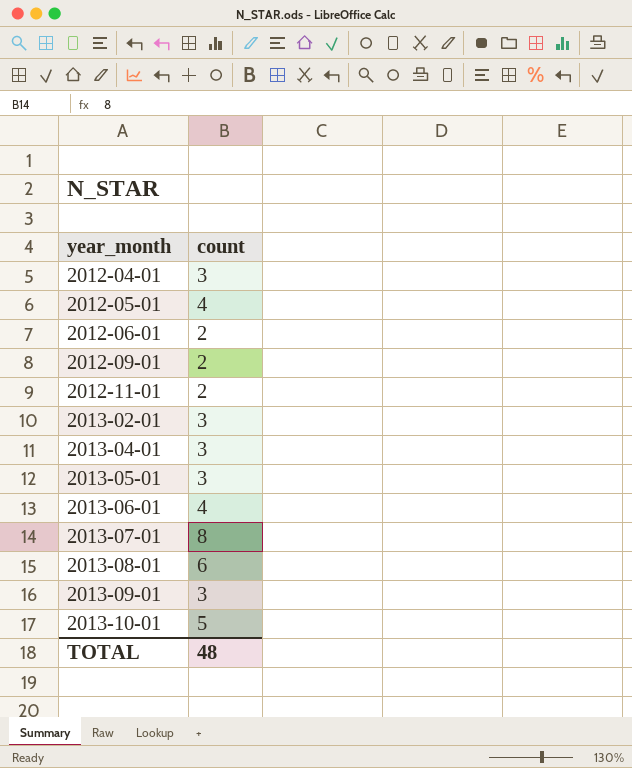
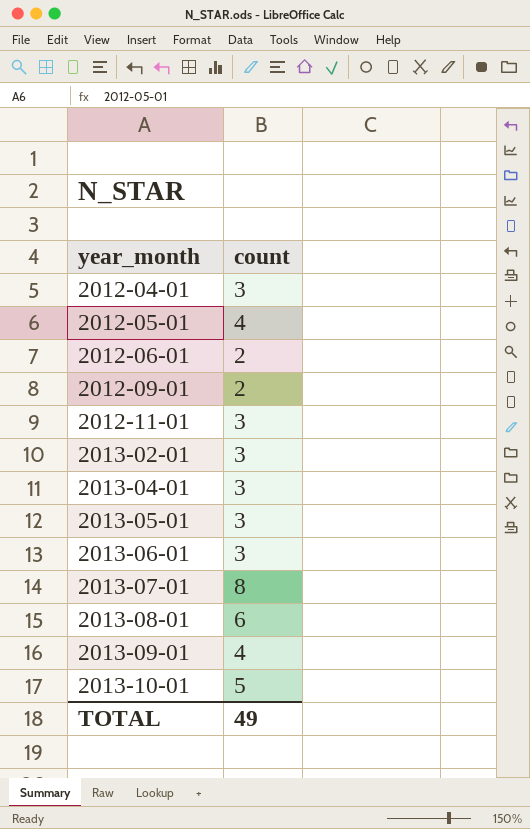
2012-11-01 | count: 2 -> 3
2013-06-01 | count: 4 -> 3
2013-09-01 | count: 3 -> 4
TOTAL | count: 48 -> 49

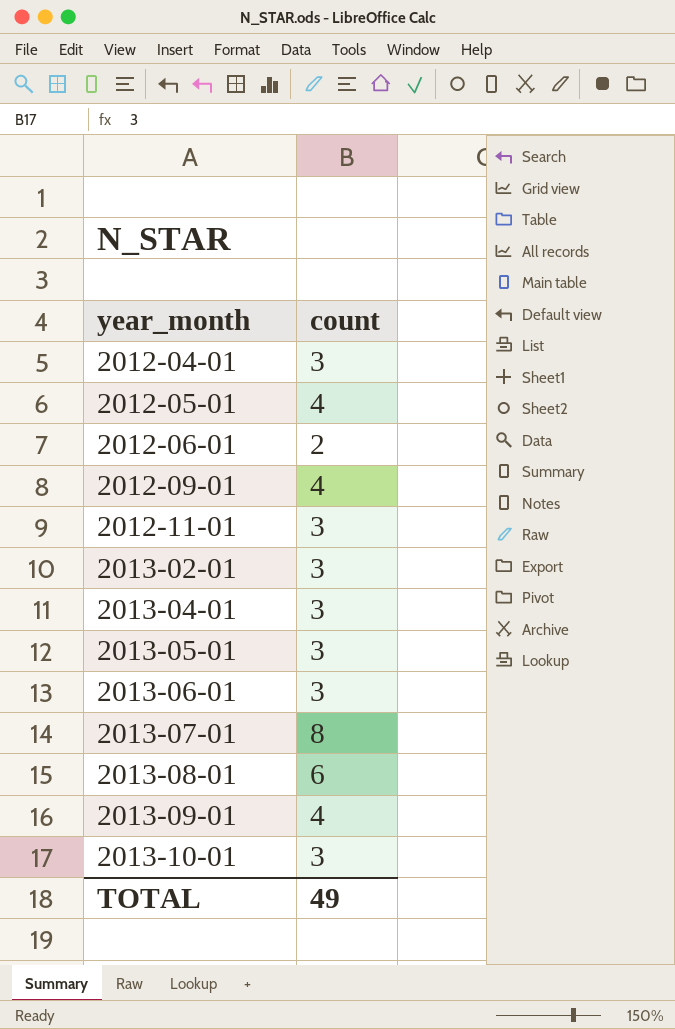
2012-09-01 | count: 2 -> 4
2013-10-01 | count: 5 -> 3

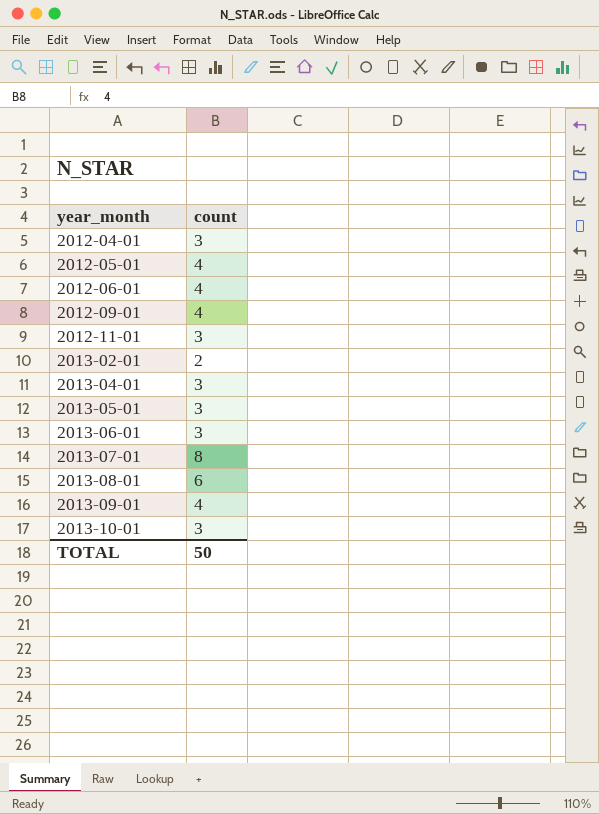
2012-06-01 | count: 2 -> 4
2013-02-01 | count: 3 -> 2
TOTAL | count: 49 -> 50

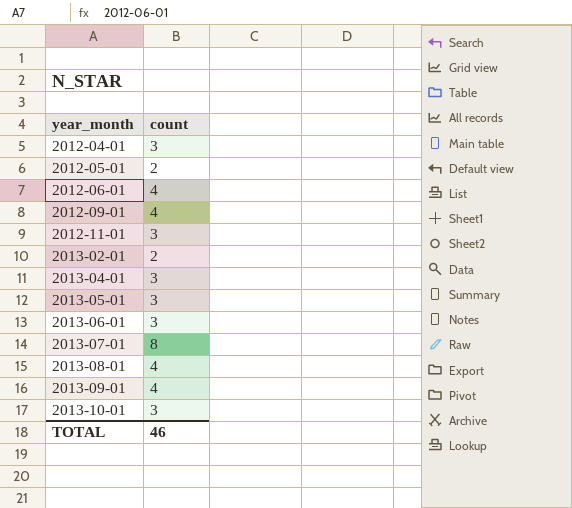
2012-05-01 | count: 4 -> 2
2013-08-01 | count: 6 -> 4
TOTAL | count: 50 -> 46

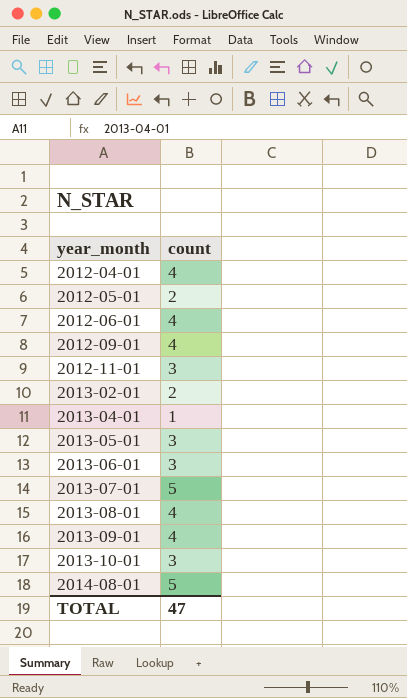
2012-04-01 | count: 3 -> 4
2013-04-01 | count: 3 -> 1
2013-07-01 | count: 8 -> 5
row 2014-08-01: none -> 5
TOTAL | count: 46 -> 47

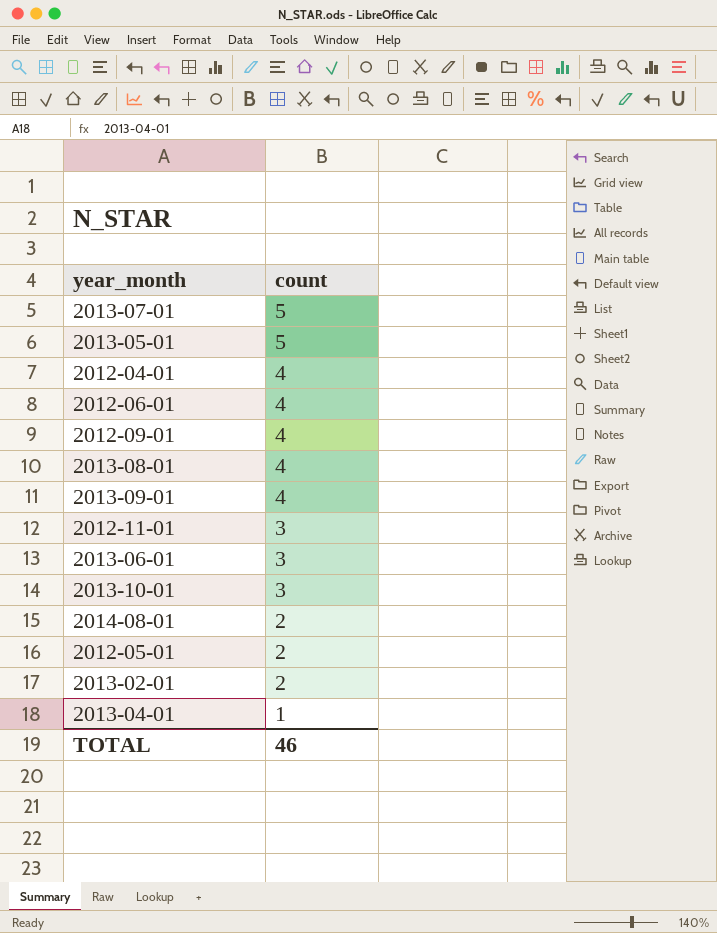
row order: year_month ascending -> count descending
2013-05-01 | count: 3 -> 5
2014-08-01 | count: 5 -> 2
TOTAL | count: 47 -> 46

